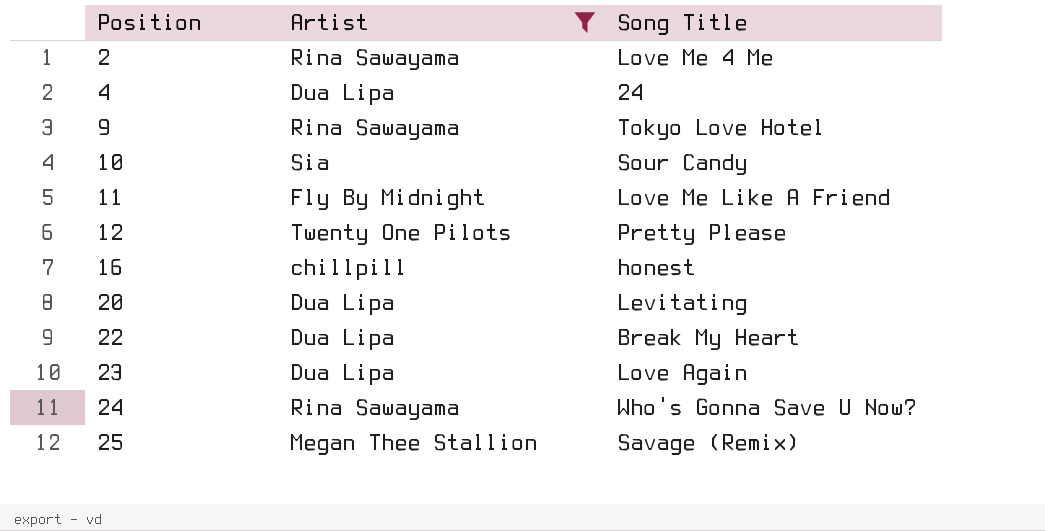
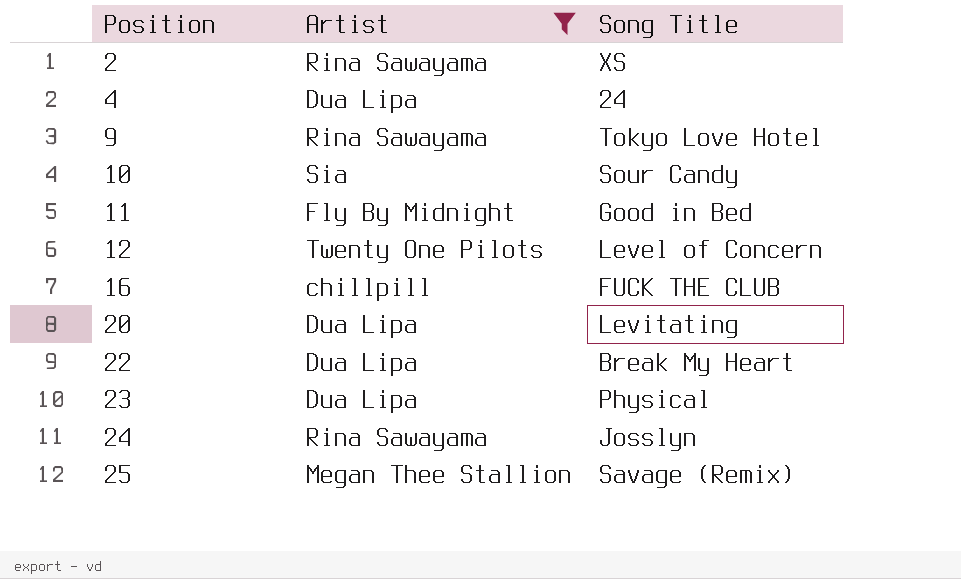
2 | Song Title: Love Me 4 Me -> XS
11 | Song Title: Love Me Like A Friend -> Good in Bed
12 | Song Title: Pretty Please -> Level of Concern
16 | Song Title: honest -> FUCK THE CLUB
23 | Song Title: Love Again -> Physical
24 | Song Title: Who's Gonna Save U Now? -> Josslyn

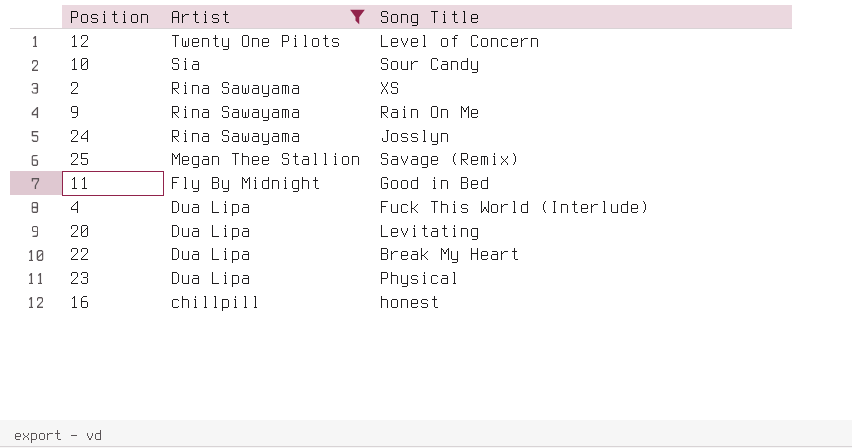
row order: Position ascending -> Artist descending
9 | Song Title: Tokyo Love Hotel -> Rain On Me
4 | Song Title: 24 -> Fuck This World (Interlude)
16 | Song Title: FUCK THE CLUB -> honest

